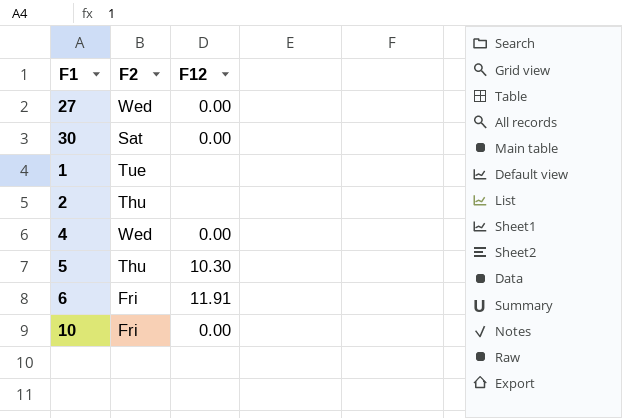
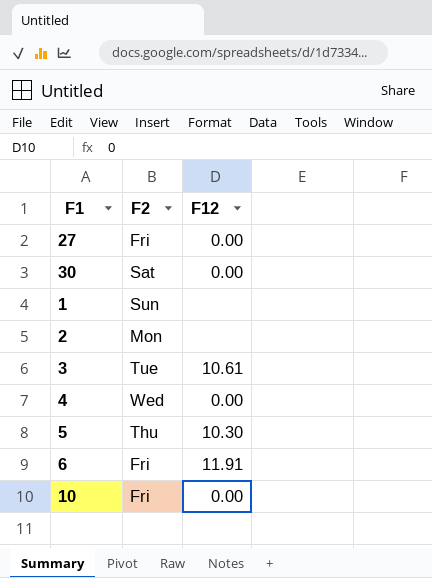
27 | F2: Wed -> Fri
1 | F2: Tue -> Sun
2 | F2: Thu -> Mon
row 3: none -> Tue | 10.61

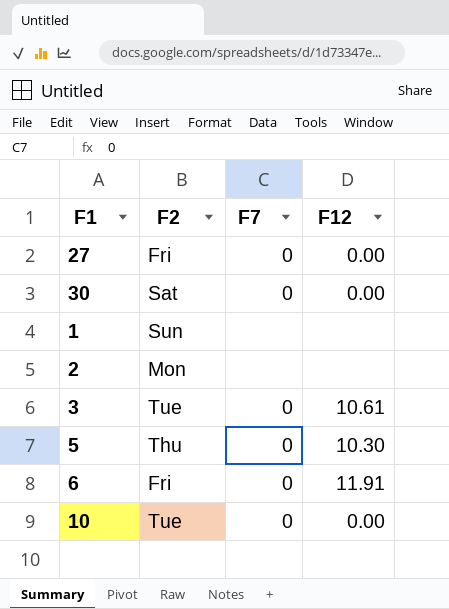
column F7 | position: none -> 3
row 4: Wed | 0.00 -> none
10 | F2: Fri -> Tue

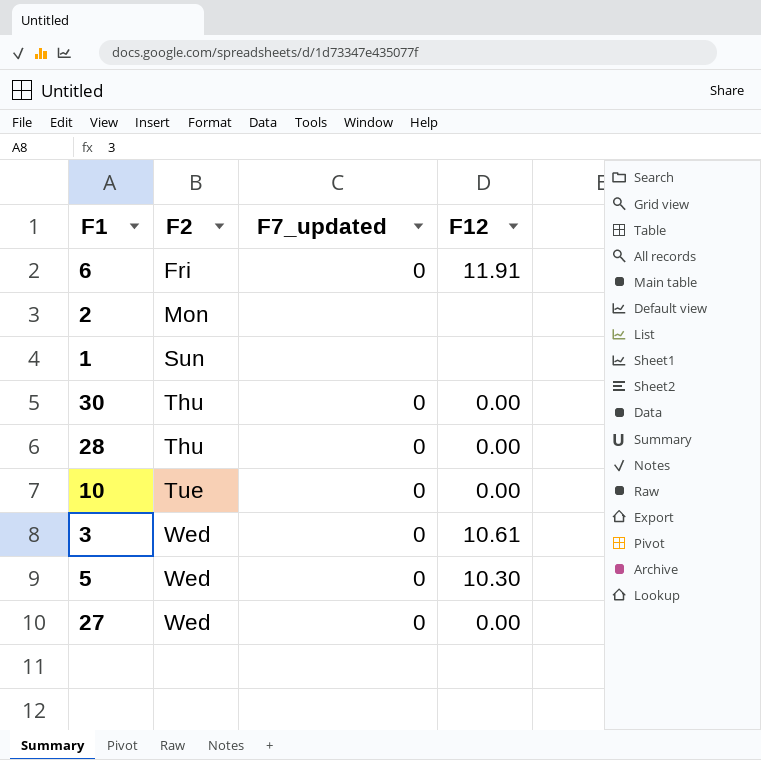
row order: none -> F2 ascending
column name: F7 -> F7_updated
30 | F2: Sat -> Thu
row 28: none -> Thu | 0 | 0.00
3 | F2: Tue -> Wed
5 | F2: Thu -> Wed
27 | F2: Fri -> Wed

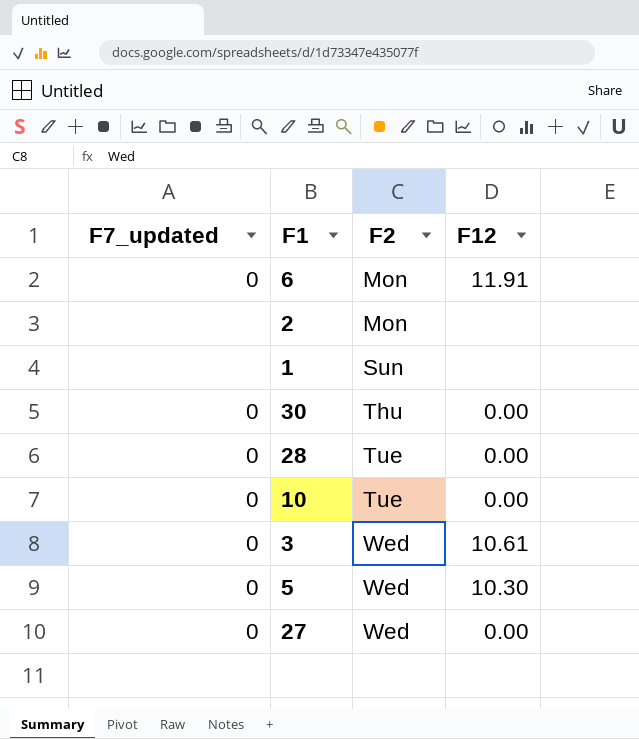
column F7_updated | position: 3 -> 1
6 | F2: Fri -> Mon
28 | F2: Thu -> Tue

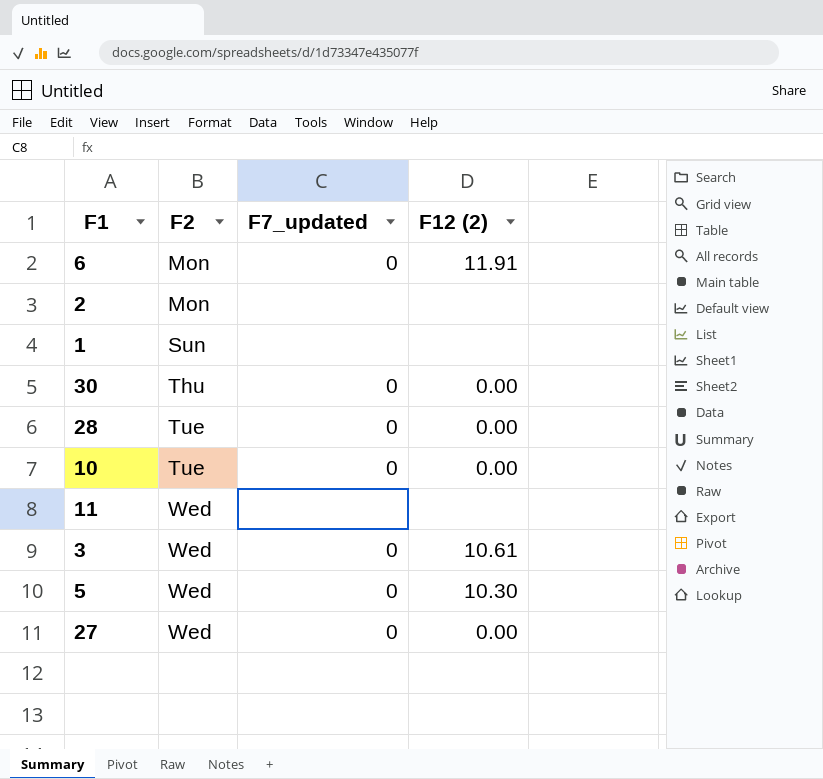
column F7_updated | position: 1 -> 3
column name: F12 -> F12 (2)
row 11: none -> Wed | none | none

